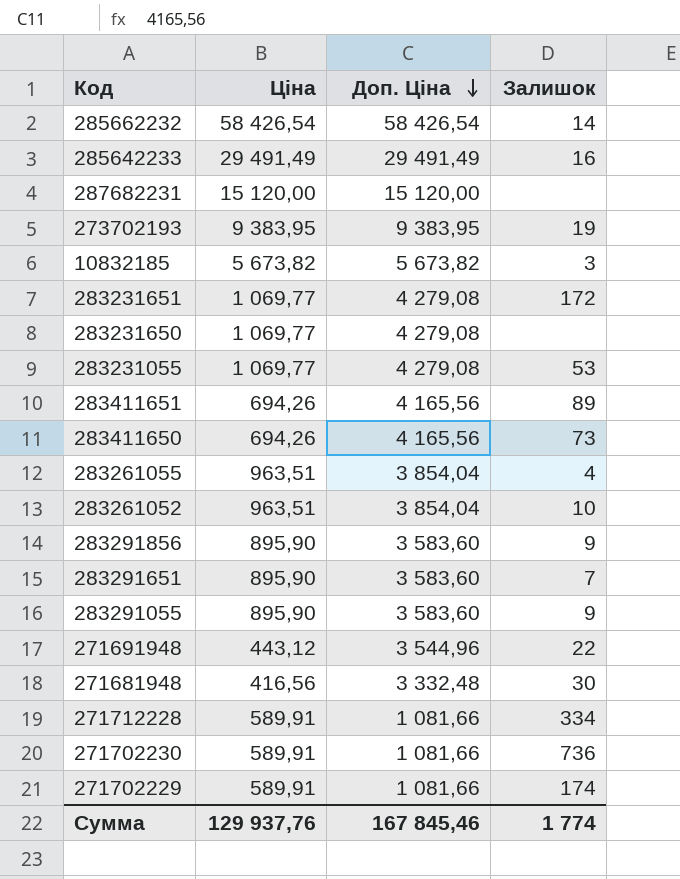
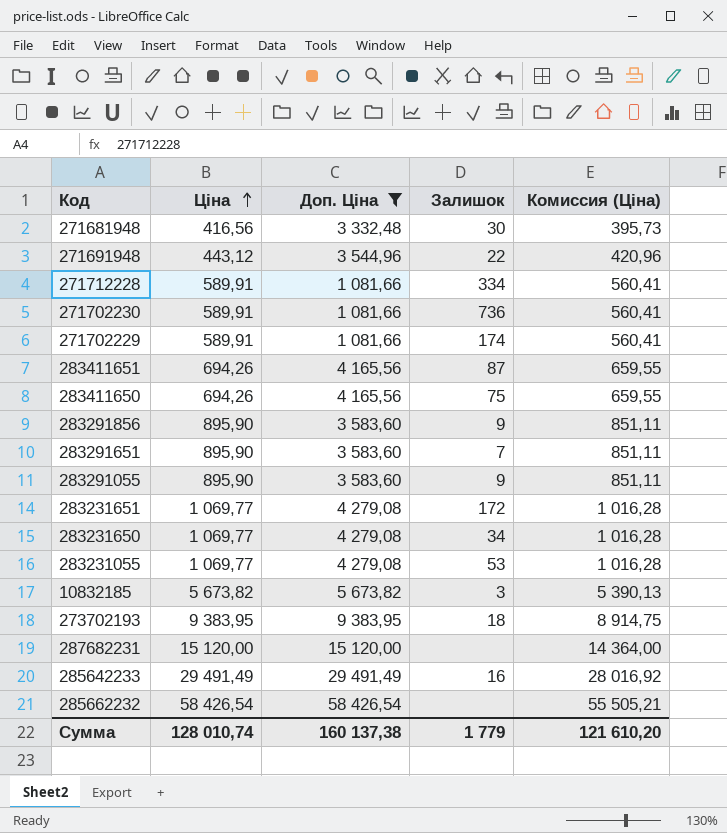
filter: none -> Доп. Ціна != 3 854,04
row order: Доп. Ціна descending -> Ціна ascending
column Комиссия (Ціна) | formula: none -> [Ціна] * 0,95
283411651 | Залишок: 89 -> 87
283411650 | Залишок: 73 -> 75
283231650 | Залишок: none -> 34
273702193 | Залишок: 19 -> 18
285662232 | Залишок: 14 -> none
Сумма | Ціна: 129 937,76 -> 128 010,74
Сумма | Доп. Ціна: 167 845,46 -> 160 137,38
Сумма | Залишок: 1 774 -> 1 779

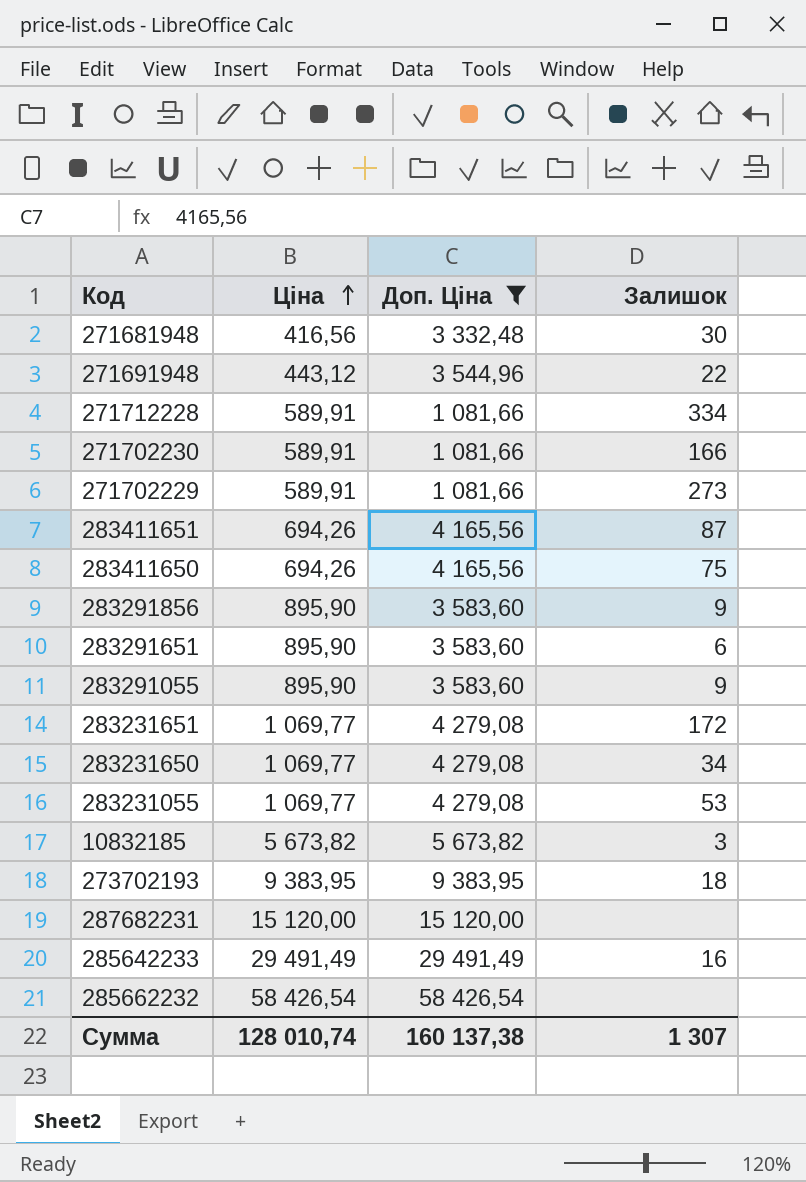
column Комиссия (Ціна) | formula: [Ціна] * 0,95 -> none
271702230 | Залишок: 736 -> 166
271702229 | Залишок: 174 -> 273
283291651 | Залишок: 7 -> 6
Сумма | Залишок: 1 779 -> 1 307

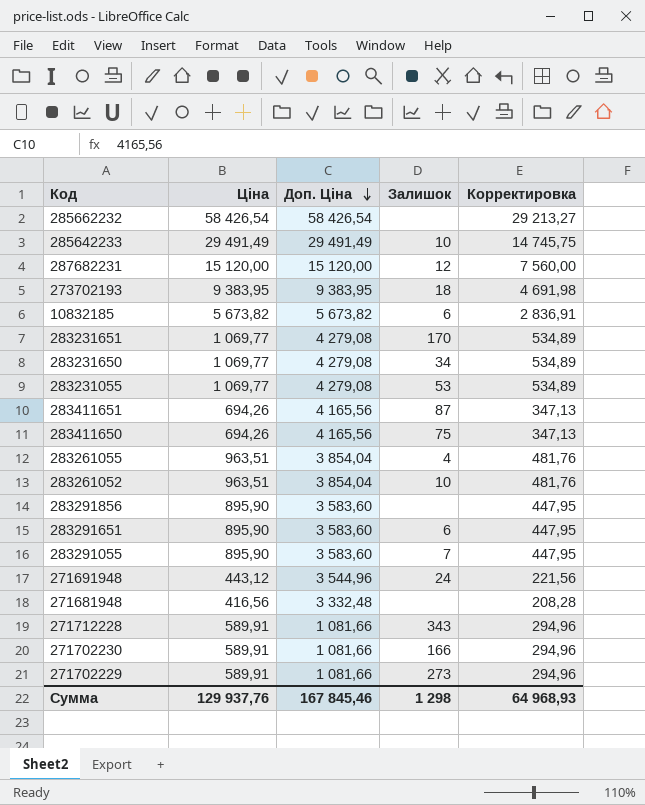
filter: Доп. Ціна != 3 854,04 -> none
row order: Ціна ascending -> Доп. Ціна descending
column Корректировка | formula: none -> [Ціна] * 0,5
285642233 | Залишок: 16 -> 10
287682231 | Залишок: none -> 12
10832185 | Залишок: 3 -> 6
283231651 | Залишок: 172 -> 170
283291856 | Залишок: 9 -> none
283291055 | Залишок: 9 -> 7
271691948 | Залишок: 22 -> 24
271681948 | Залишок: 30 -> none
271712228 | Залишок: 334 -> 343
Сумма | Ціна: 128 010,74 -> 129 937,76
Сумма | Доп. Ціна: 160 137,38 -> 167 845,46
Сумма | Залишок: 1 307 -> 1 298

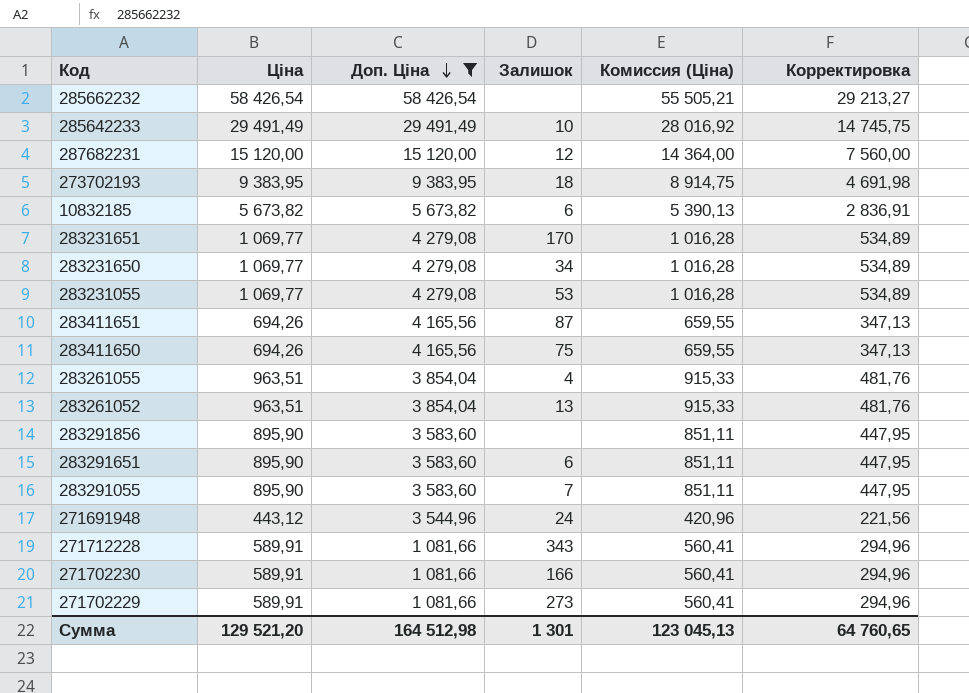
filter: none -> Доп. Ціна != 3 332,48
column Комиссия (Ціна) | formula: none -> [Ціна] * 0,95
283261052 | Залишок: 10 -> 13
Сумма | Ціна: 129 937,76 -> 129 521,20
Сумма | Доп. Ціна: 167 845,46 -> 164 512,98
Сумма | Залишок: 1 298 -> 1 301
Сумма | Корректировка: 64 968,93 -> 64 760,65

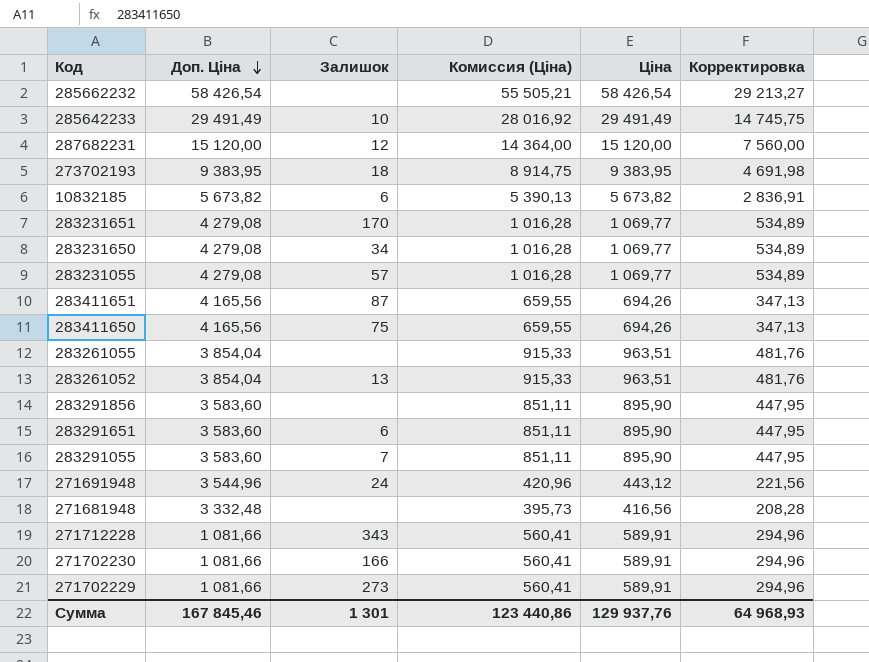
filter: Доп. Ціна != 3 332,48 -> none
column Ціна | position: 2 -> 5
283231055 | Залишок: 53 -> 57
283261055 | Залишок: 4 -> none
Сумма | Доп. Ціна: 164 512,98 -> 167 845,46
Сумма | Комиссия (Ціна): 123 045,13 -> 123 440,86
Сумма | Ціна: 129 521,20 -> 129 937,76
Сумма | Корректировка: 64 760,65 -> 64 968,93

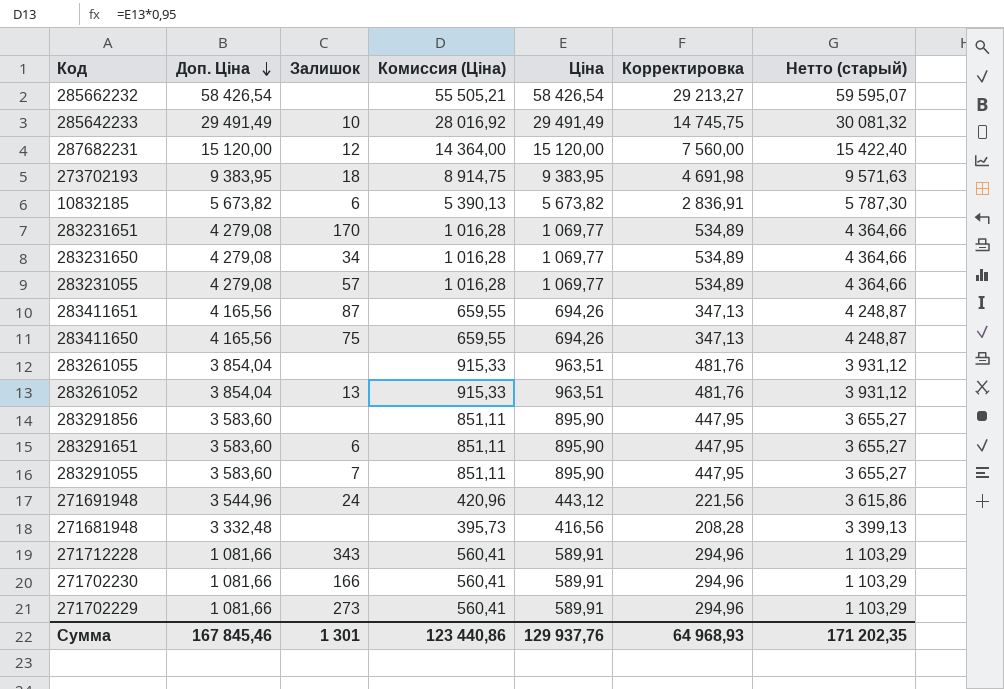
column Нетто (старый) | formula: none -> [Доп. Ціна] * 1,02

